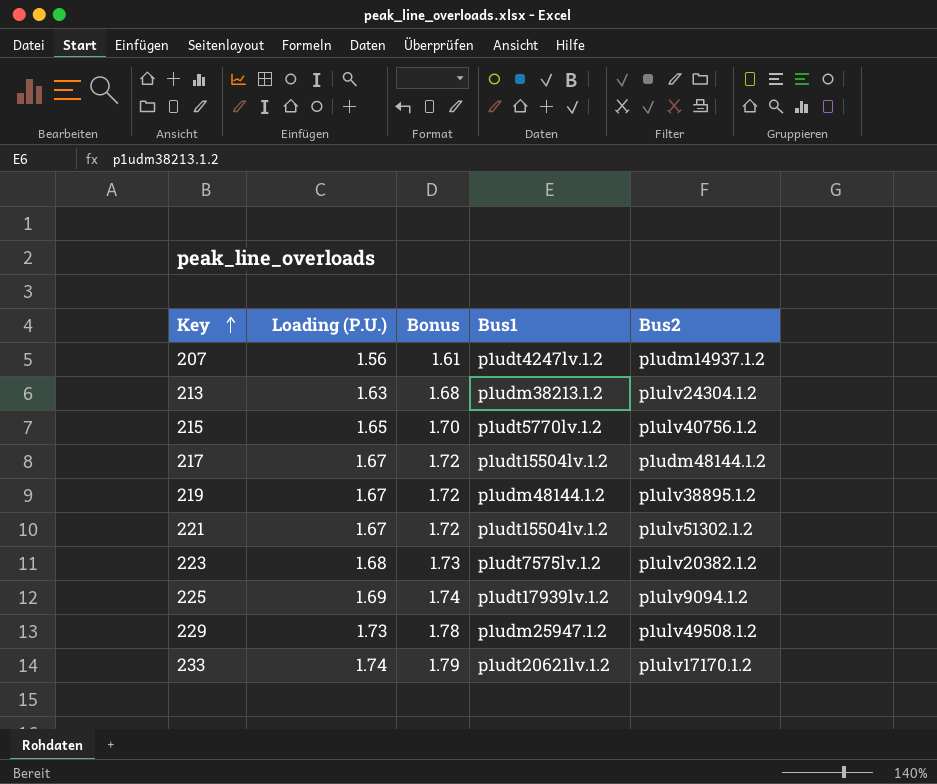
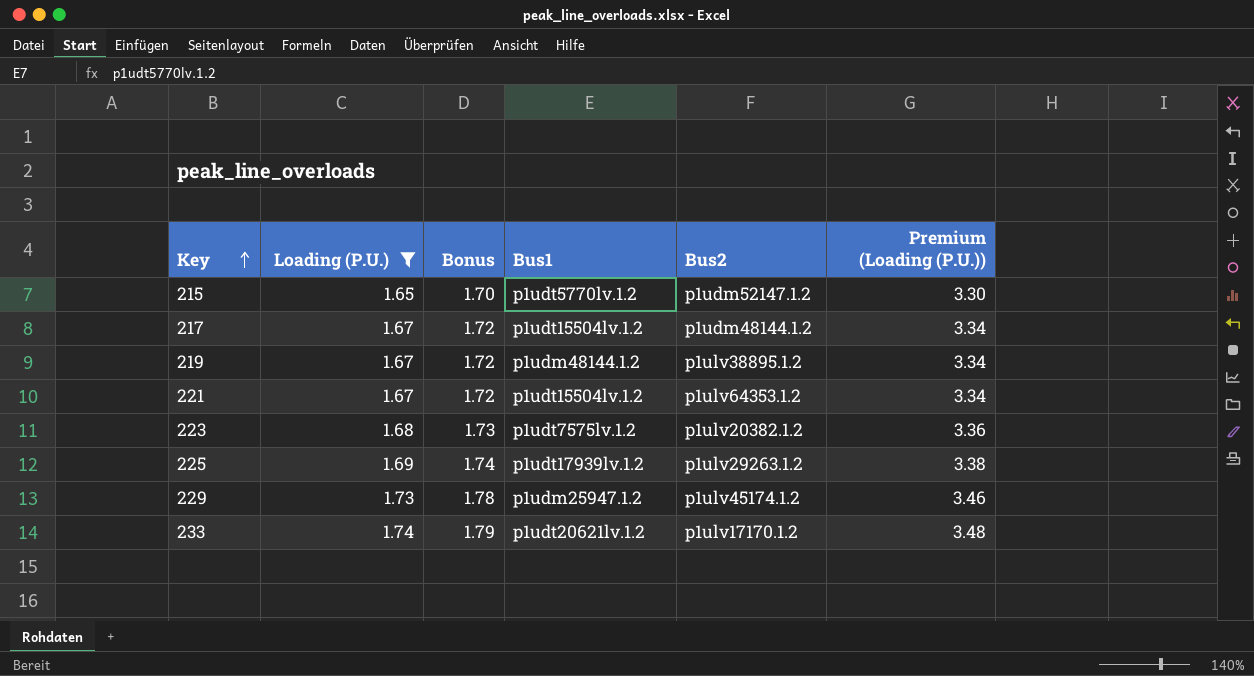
filter: none -> Loading (P.U.) >= 1.65
column Premium (Loading (P.U.)) | formula: none -> [Loading (P.U.)] * 2
215 | Bus2: p1ulv40756.1.2 -> p1udm52147.1.2
221 | Bus2: p1ulv51302.1.2 -> p1ulv64353.1.2
225 | Bus2: p1ulv9094.1.2 -> p1ulv29263.1.2
229 | Bus2: p1ulv49508.1.2 -> p1ulv45174.1.2

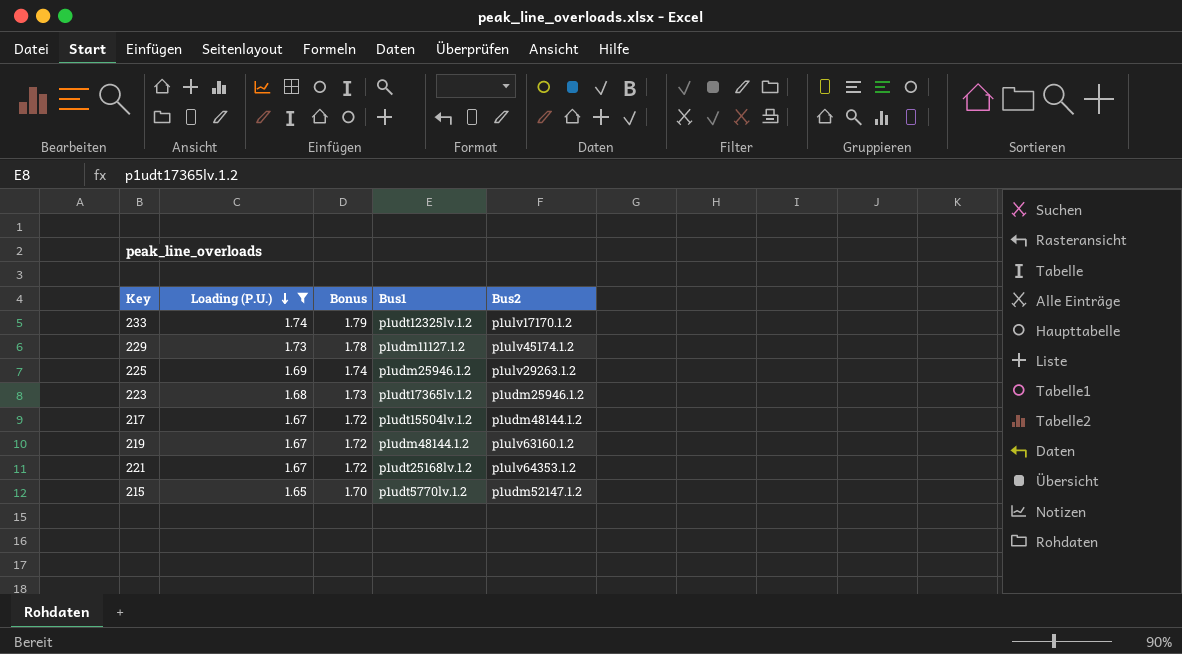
row order: Key ascending -> Loading (P.U.) descending
column Premium (Loading (P.U.)) | formula: [Loading (P.U.)] * 2 -> none
233 | Bus1: p1udt20621lv.1.2 -> p1udt12325lv.1.2
229 | Bus1: p1udm25947.1.2 -> p1udm11127.1.2
225 | Bus1: p1udt17939lv.1.2 -> p1udm25946.1.2
223 | Bus1: p1udt7575lv.1.2 -> p1udt17365lv.1.2
223 | Bus2: p1ulv20382.1.2 -> p1udm25946.1.2
219 | Bus2: p1ulv38895.1.2 -> p1ulv63160.1.2
221 | Bus1: p1udt15504lv.1.2 -> p1udt25168lv.1.2

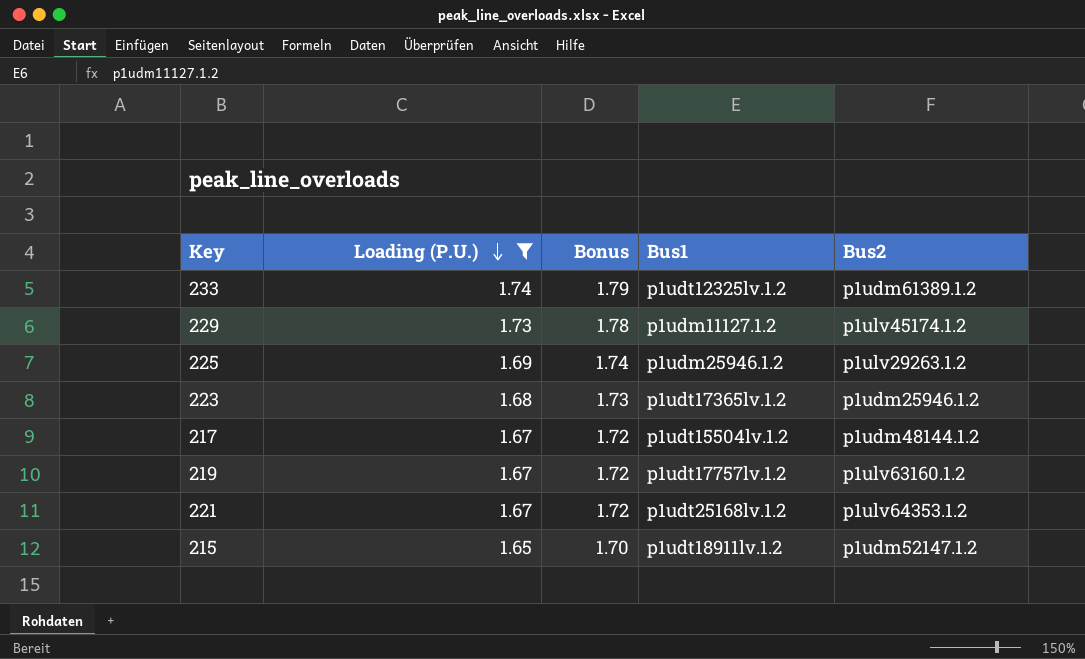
233 | Bus2: p1ulv17170.1.2 -> p1udm61389.1.2
219 | Bus1: p1udm48144.1.2 -> p1udt17757lv.1.2
215 | Bus1: p1udt5770lv.1.2 -> p1udt18911lv.1.2

